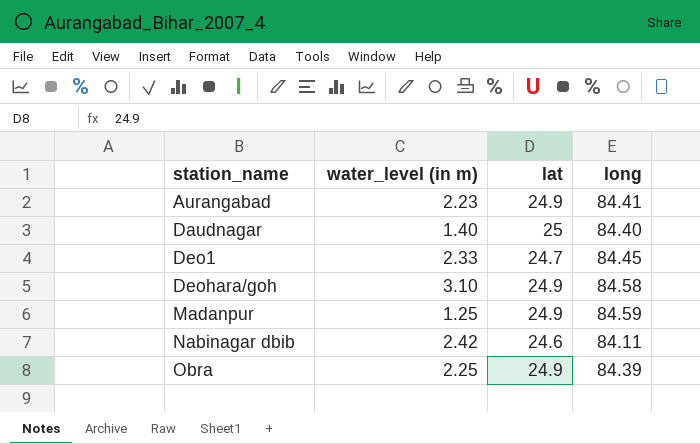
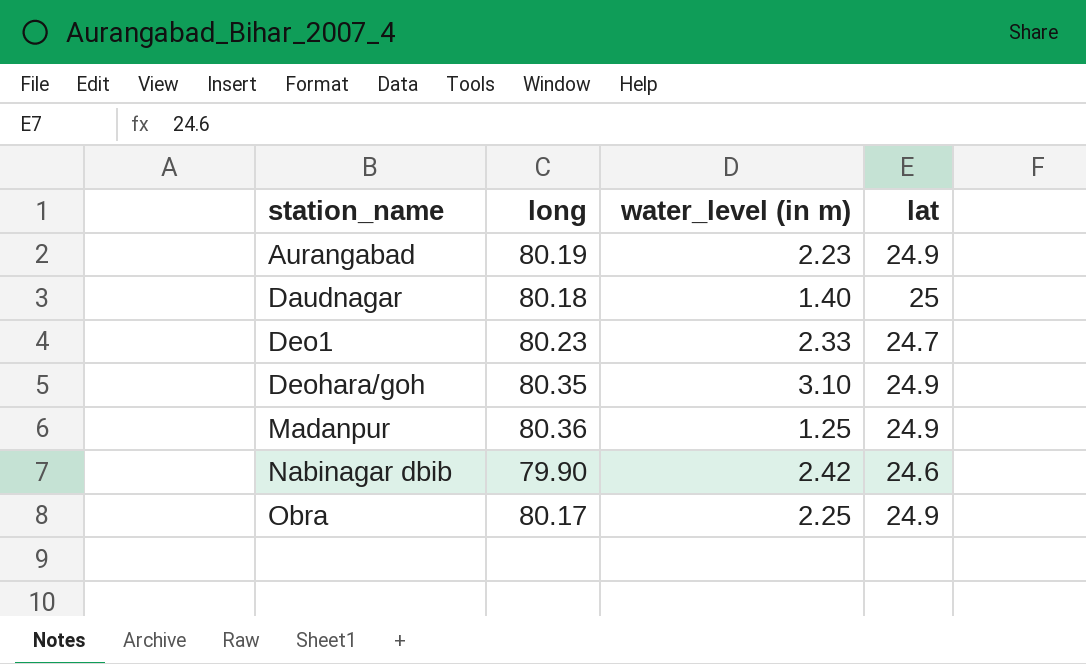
column long | position: 4 -> 2
Aurangabad | long: 84.41 -> 80.19
Daudnagar | long: 84.40 -> 80.18
Deo1 | long: 84.45 -> 80.23
Deohara/goh | long: 84.58 -> 80.35
Madanpur | long: 84.59 -> 80.36
Nabinagar dbib | long: 84.11 -> 79.90
Obra | long: 84.39 -> 80.17

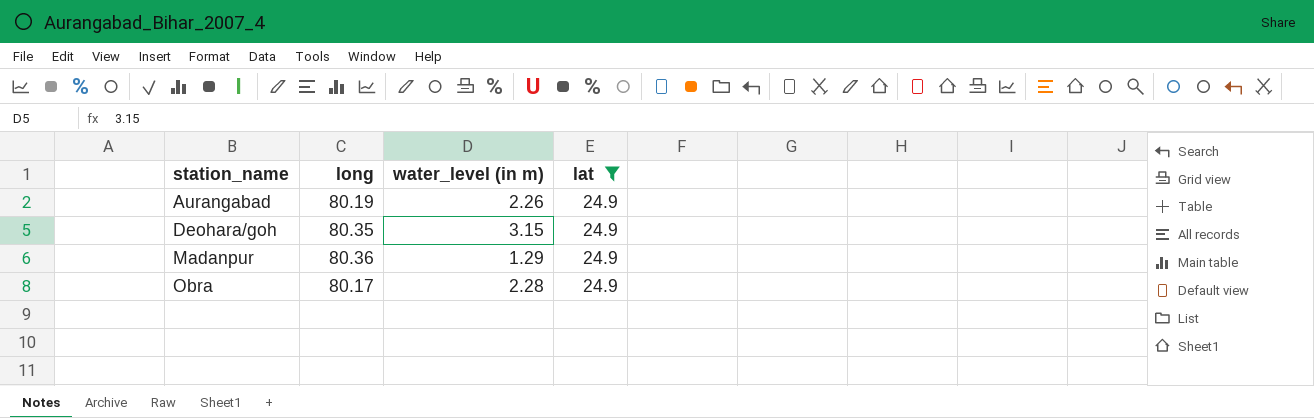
filter: none -> lat = 24.9
Aurangabad | water_level (in m): 2.23 -> 2.26
Deohara/goh | water_level (in m): 3.10 -> 3.15
Madanpur | water_level (in m): 1.25 -> 1.29
Obra | water_level (in m): 2.25 -> 2.28

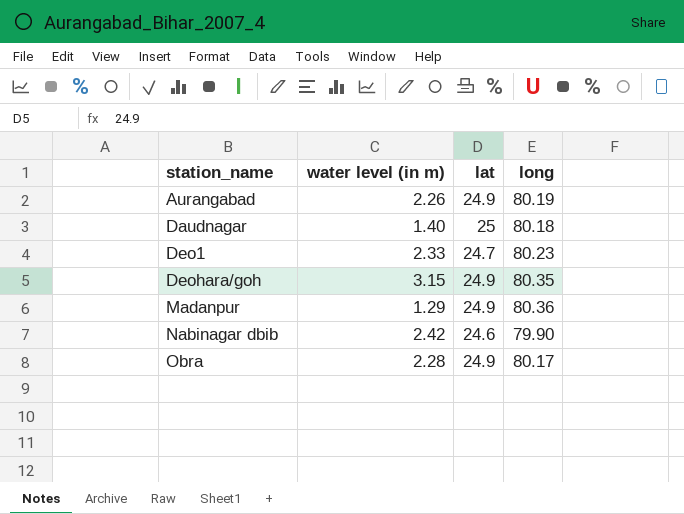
filter: lat = 24.9 -> none
column name: water_level (in m) -> water level (in m)
column long | position: 2 -> 4

